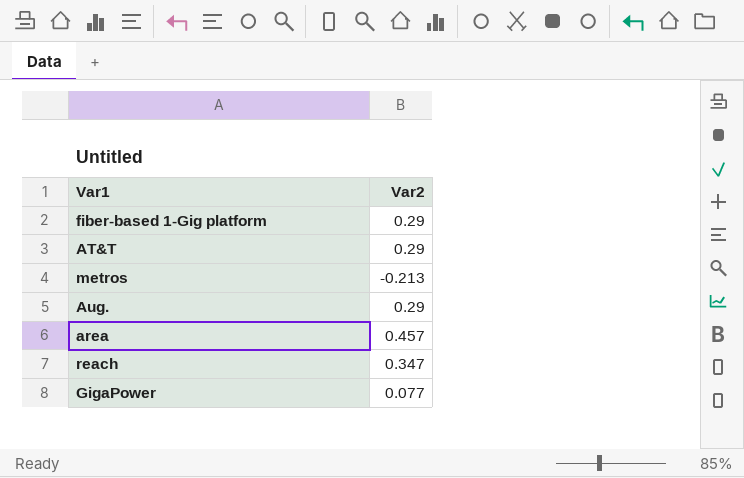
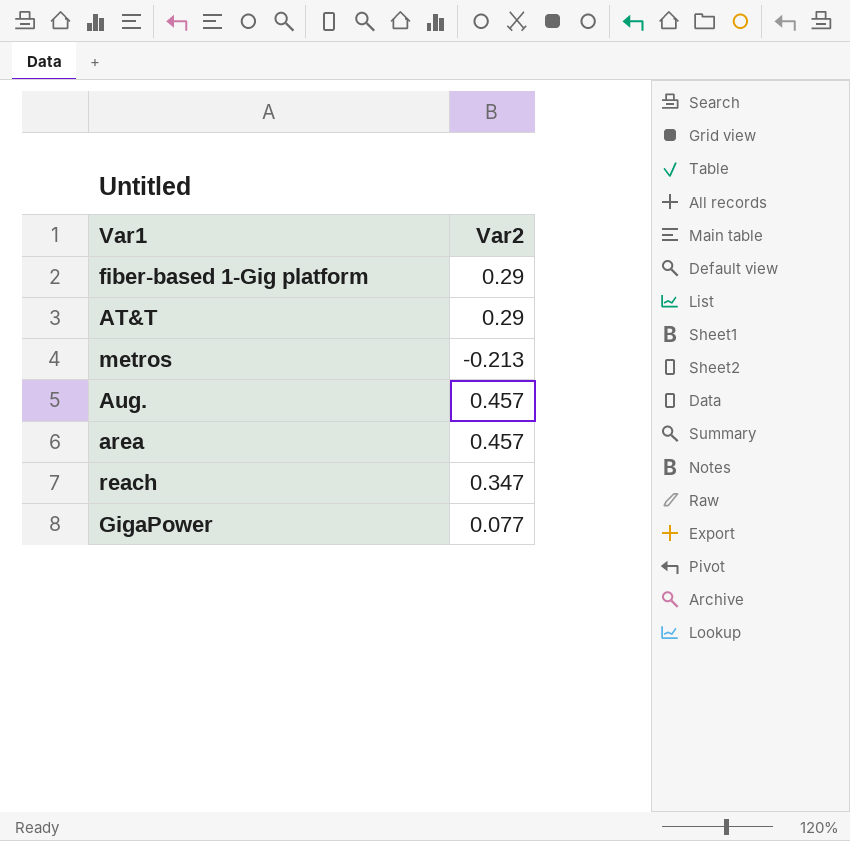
Aug. | Var2: 0.29 -> 0.457

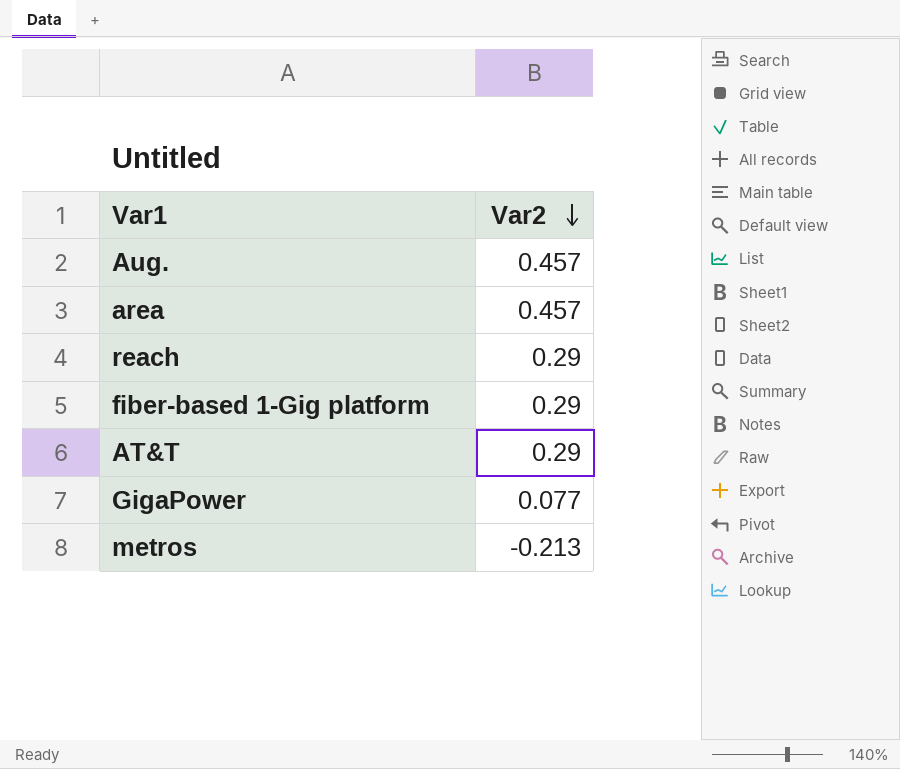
row order: none -> Var2 descending
reach | Var2: 0.347 -> 0.29

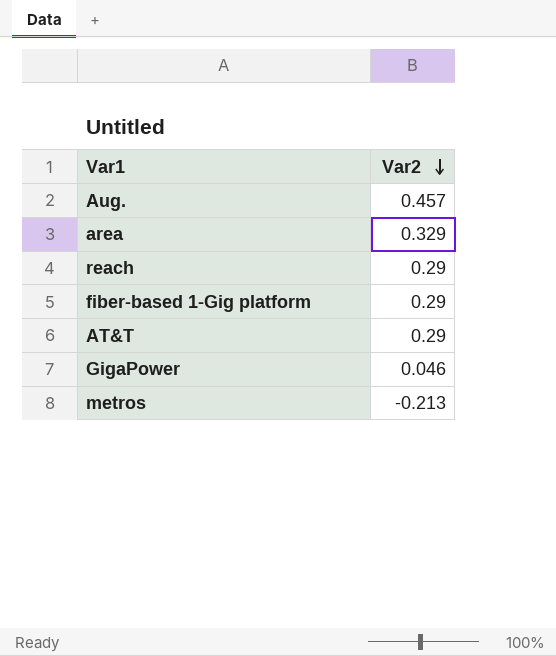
area | Var2: 0.457 -> 0.329
GigaPower | Var2: 0.077 -> 0.046

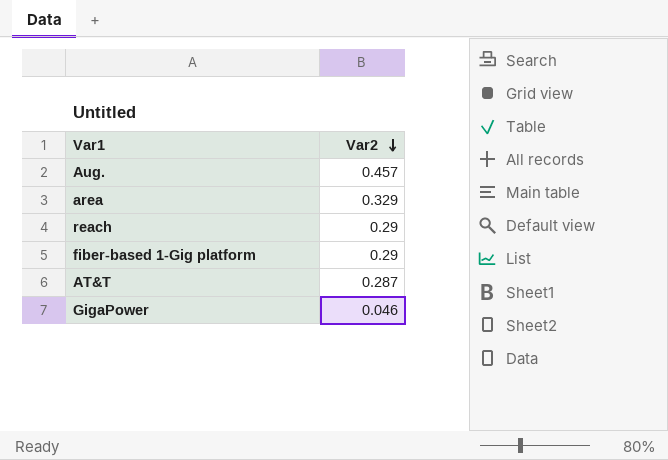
row metros: -0.213 -> none
AT&T | Var2: 0.29 -> 0.287

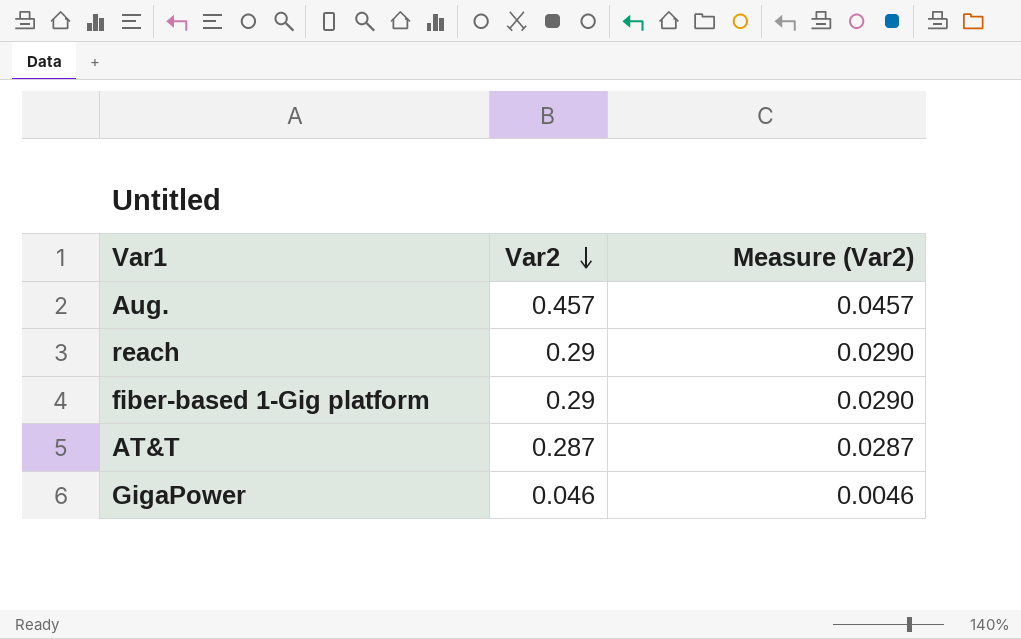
column Measure (Var2) | formula: none -> [Var2] * 0.1
row area: 0.329 -> none

